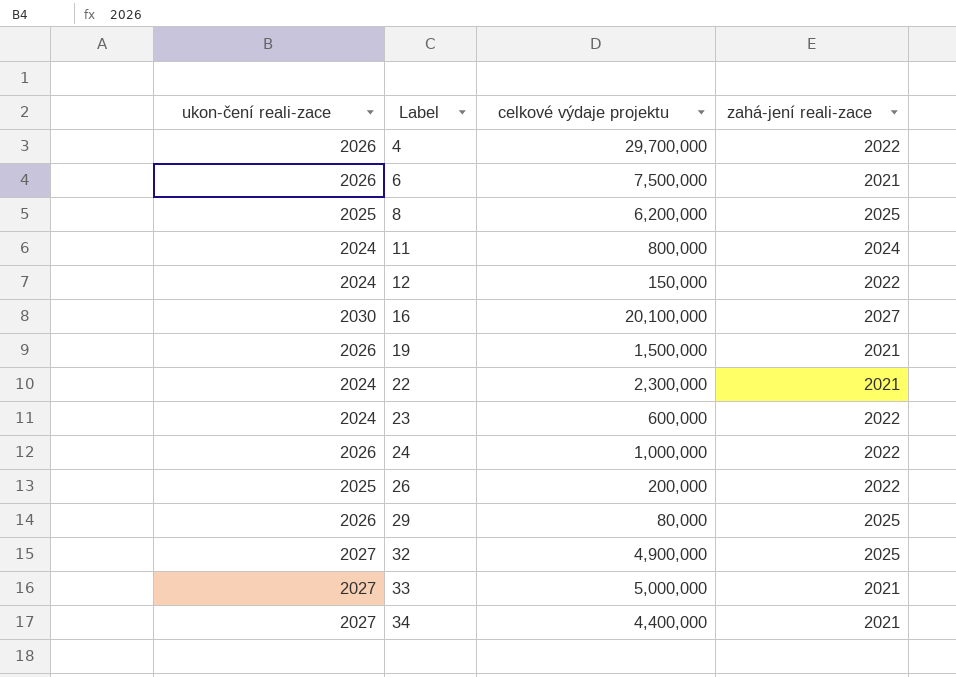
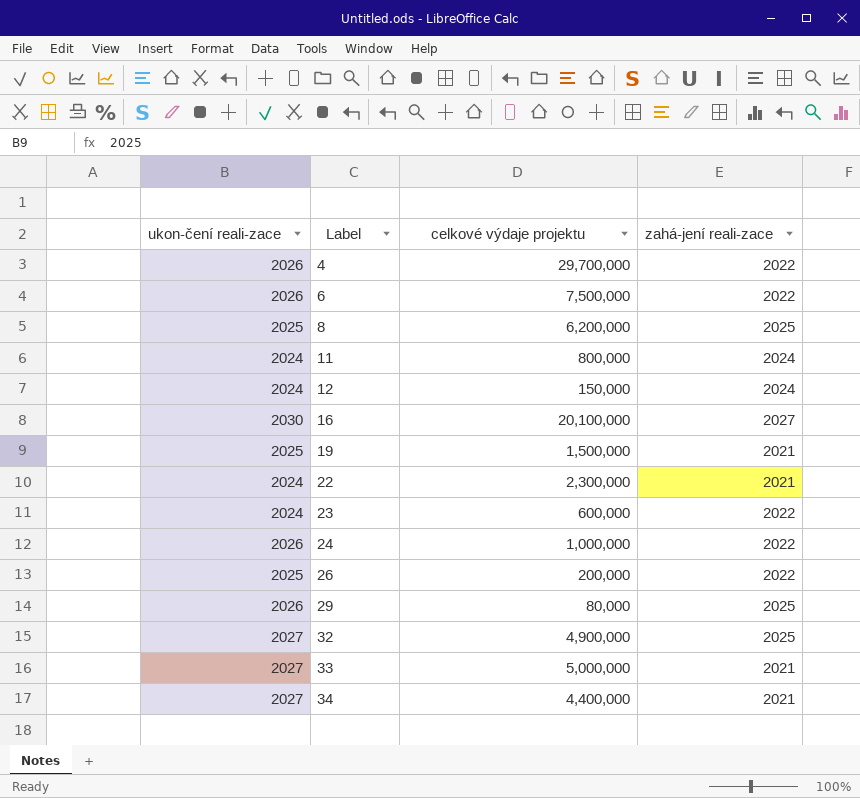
6 | zahá-jení reali-zace: 2021 -> 2022
12 | zahá-jení reali-zace: 2022 -> 2024
19 | ukon-čení reali-zace: 2026 -> 2025

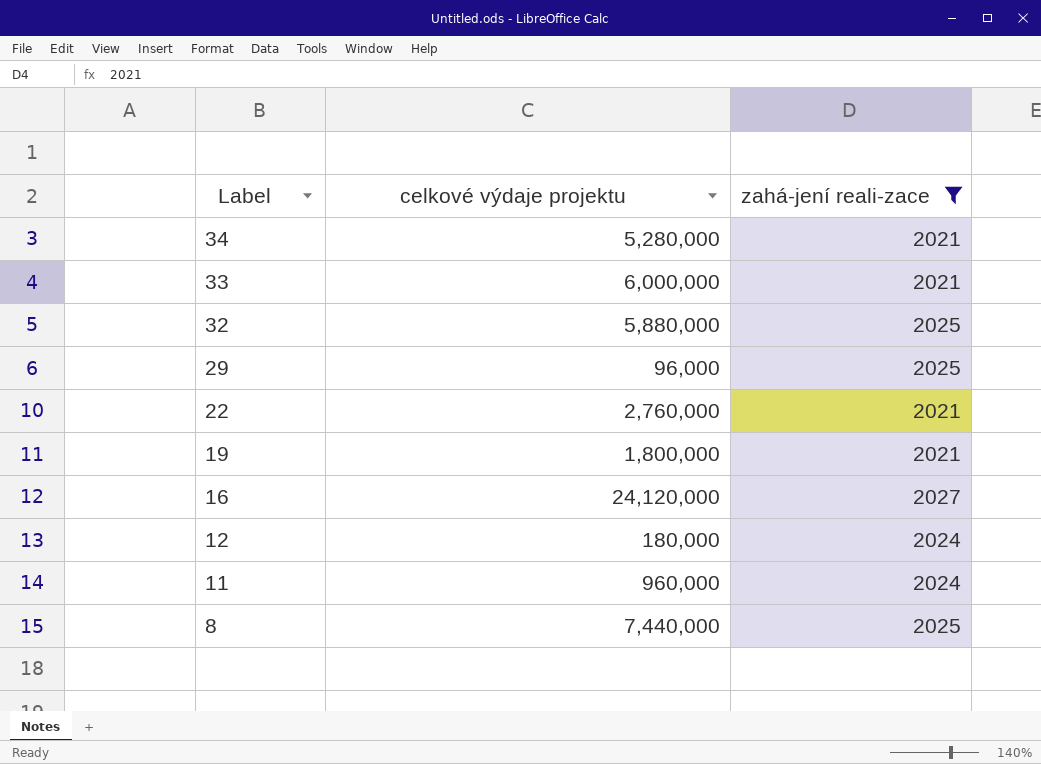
filter: none -> zahá-jení reali-zace != 2022
row order: Label ascending -> Label descending
column ukon-čení reali-zace | position: 1 -> none
34 | celkové výdaje projektu: 4,400,000 -> 5,280,000
33 | celkové výdaje projektu: 5,000,000 -> 6,000,000
32 | celkové výdaje projektu: 4,900,000 -> 5,880,000
29 | celkové výdaje projektu: 80,000 -> 96,000
22 | celkové výdaje projektu: 2,300,000 -> 2,760,000
19 | celkové výdaje projektu: 1,500,000 -> 1,800,000
16 | celkové výdaje projektu: 20,100,000 -> 24,120,000
12 | celkové výdaje projektu: 150,000 -> 180,000
11 | celkové výdaje projektu: 800,000 -> 960,000
8 | celkové výdaje projektu: 6,200,000 -> 7,440,000

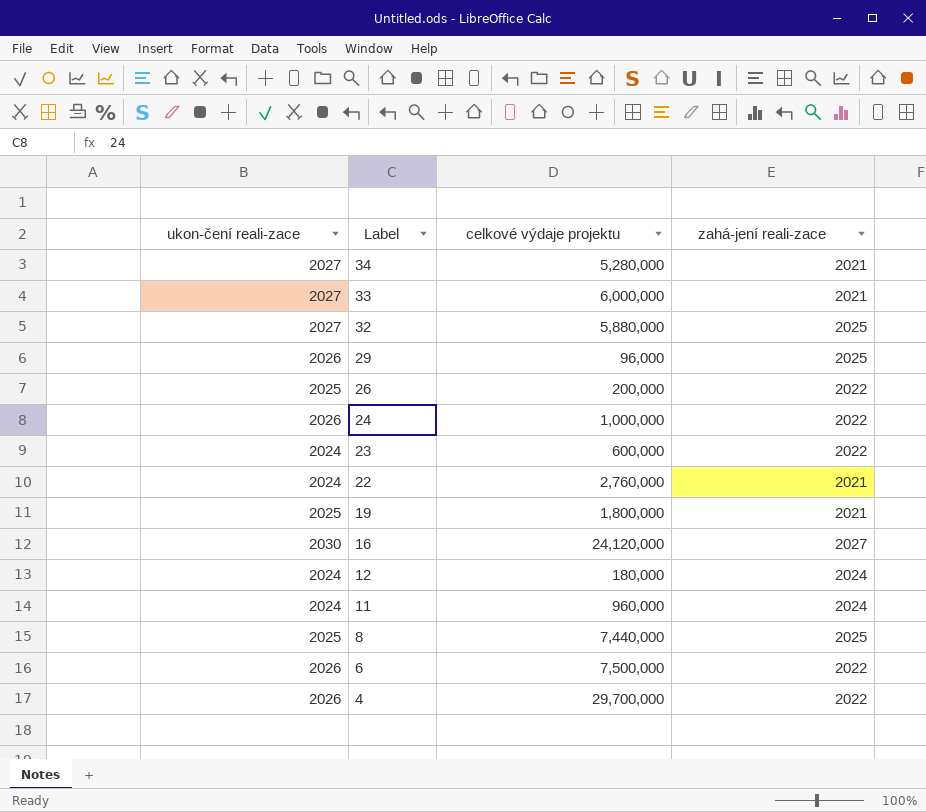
filter: zahá-jení reali-zace != 2022 -> none
column ukon-čení reali-zace | position: none -> 1

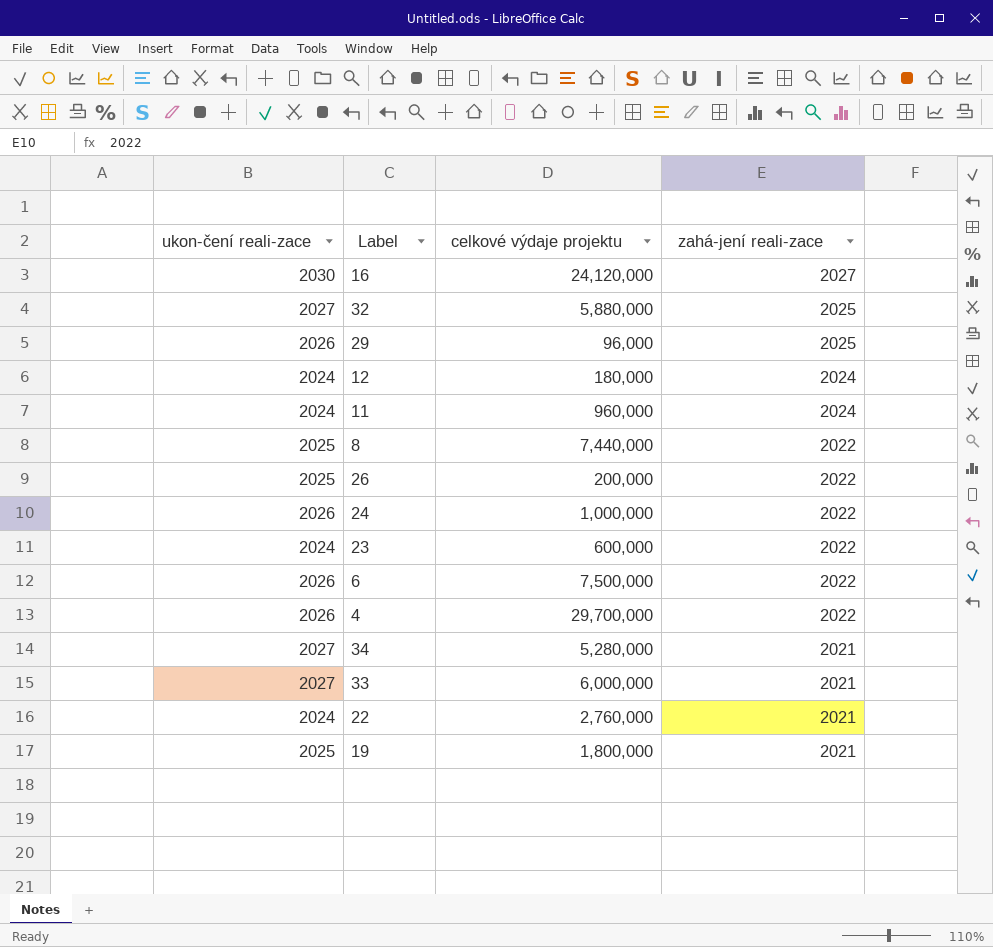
row order: Label descending -> zahá-jení reali-zace descending
8 | zahá-jení reali-zace: 2025 -> 2022

